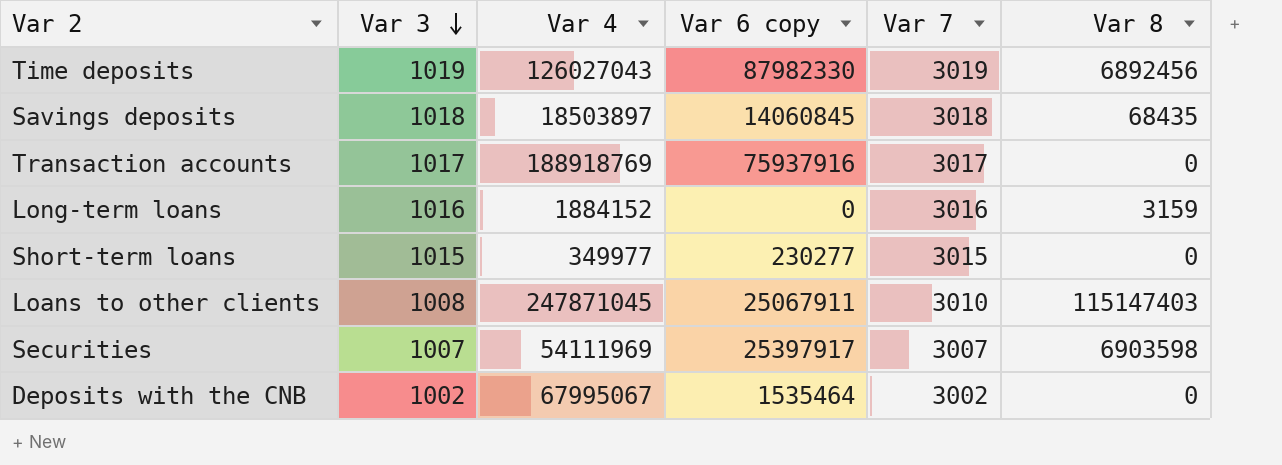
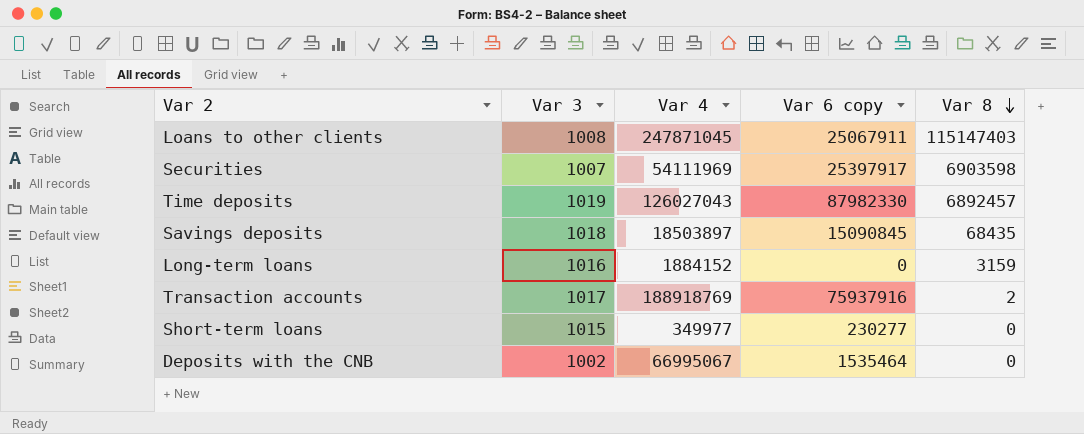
row order: Var 3 descending -> Var 8 descending
column Var 7 | position: 5 -> none
Time deposits | Var 8: 6892456 -> 6892457
Savings deposits | Var 6 copy: 14060845 -> 15090845
Transaction accounts | Var 8: 0 -> 2
Deposits with the CNB | Var 4: 67995067 -> 66995067

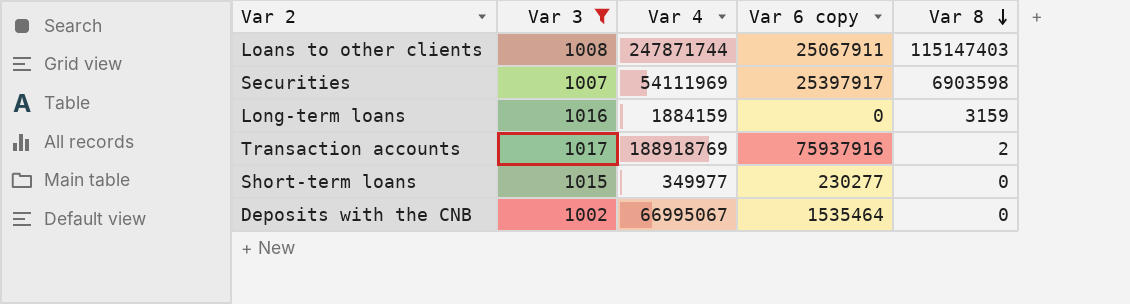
filter: none -> Var 3 <= 1017
Loans to other clients | Var 4: 247871045 -> 247871744
Long-term loans | Var 4: 1884152 -> 1884159

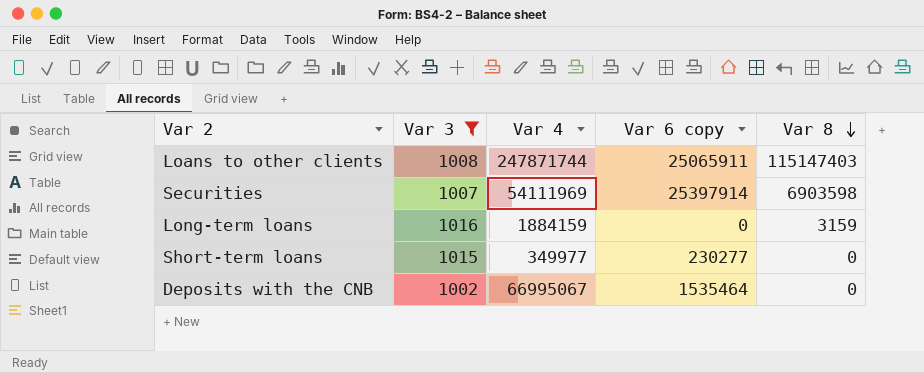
row Transaction accounts: 1017 | 188918769 | 75937916 | 2 -> none
Loans to other clients | Var 6 copy: 25067911 -> 25065911
Securities | Var 6 copy: 25397917 -> 25397914

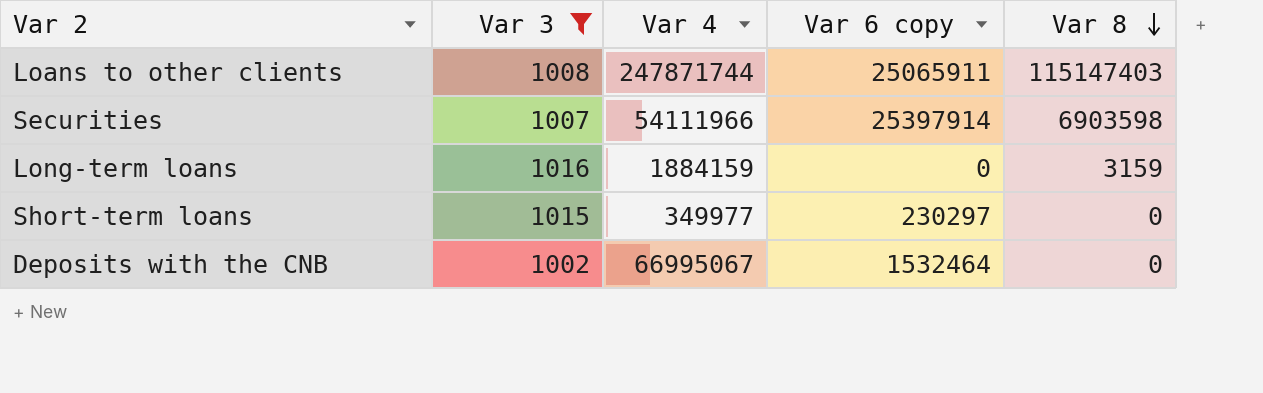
Securities | Var 4: 54111969 -> 54111966
Short-term loans | Var 6 copy: 230277 -> 230297
Deposits with the CNB | Var 6 copy: 1535464 -> 1532464

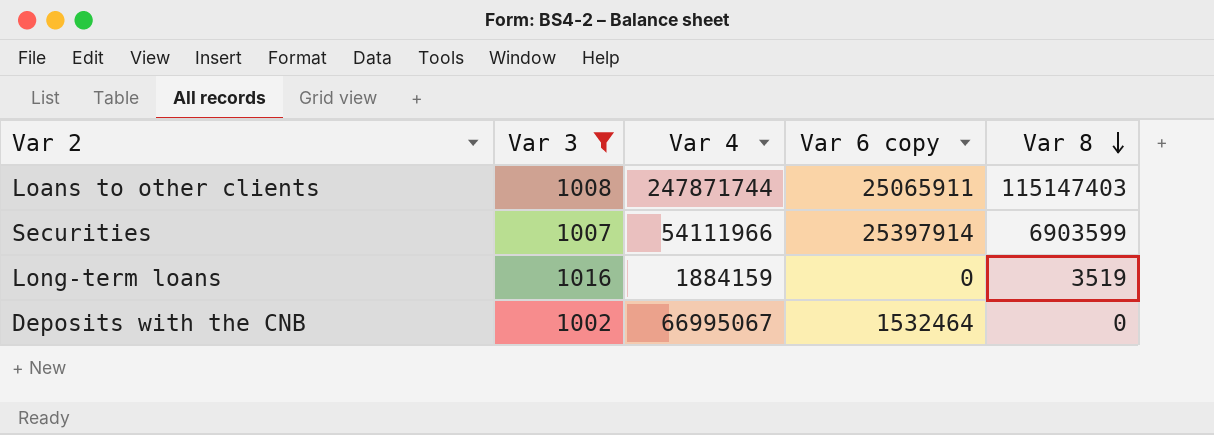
row Short-term loans: 1015 | 349977 | 230297 | 0 -> none
Securities | Var 8: 6903598 -> 6903599
Long-term loans | Var 8: 3159 -> 3519

